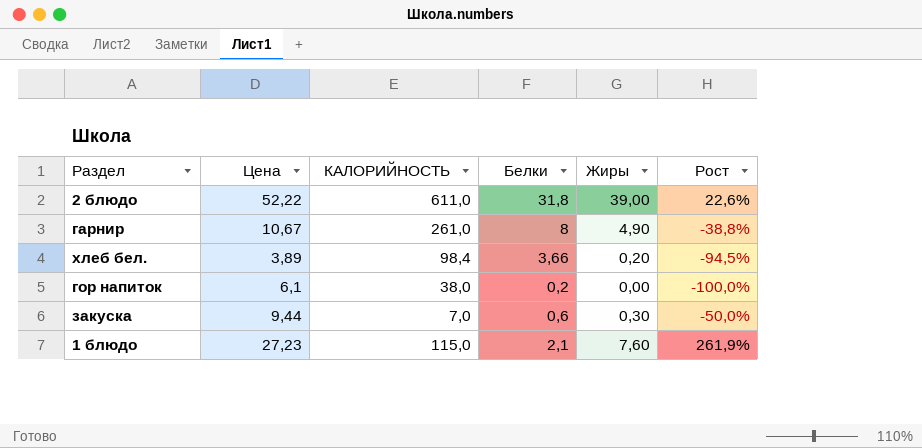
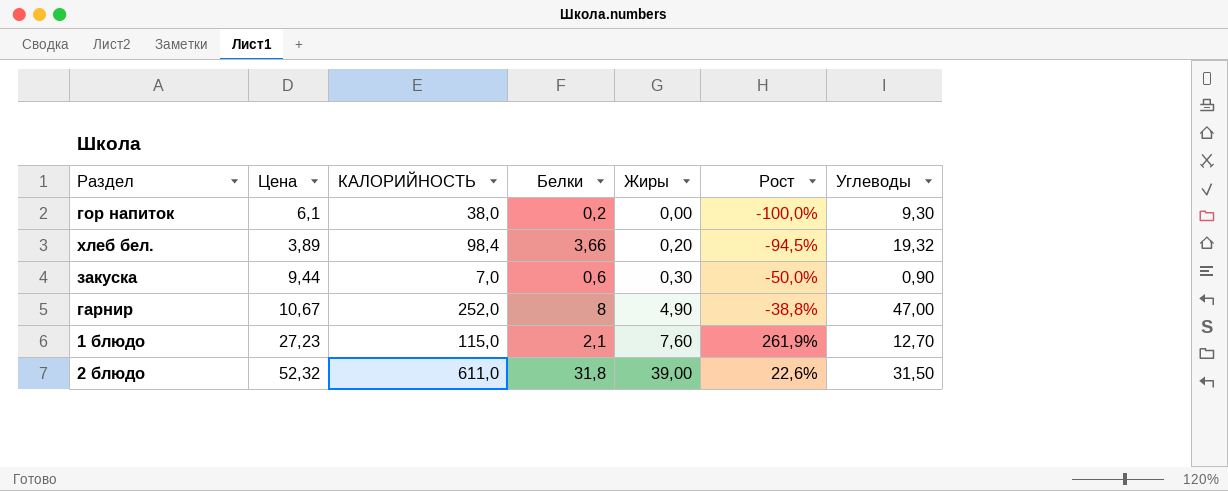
row order: none -> Жиры ascending
column Углеводы | position: none -> 7
гарнир | КАЛОРИЙНОСТЬ: 261,0 -> 252,0
2 блюдо | Цена: 52,22 -> 52,32

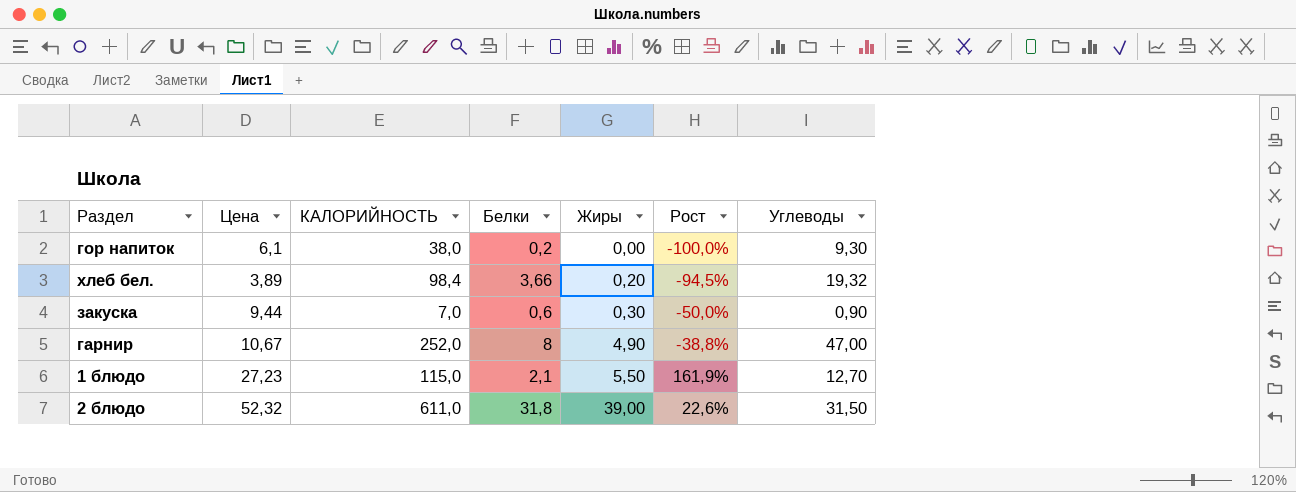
1 блюдо | Жиры: 7,60 -> 5,50
1 блюдо | Рост: 261,9% -> 161,9%

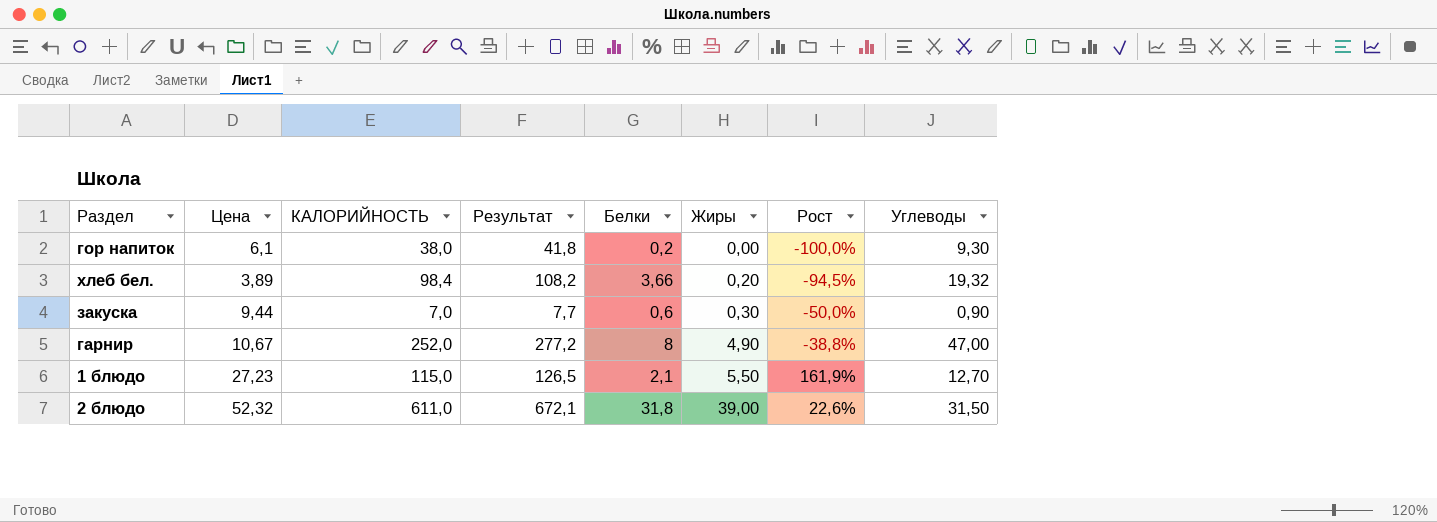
column Результат | formula: none -> [КАЛОРИЙНОСТЬ] * 1,1

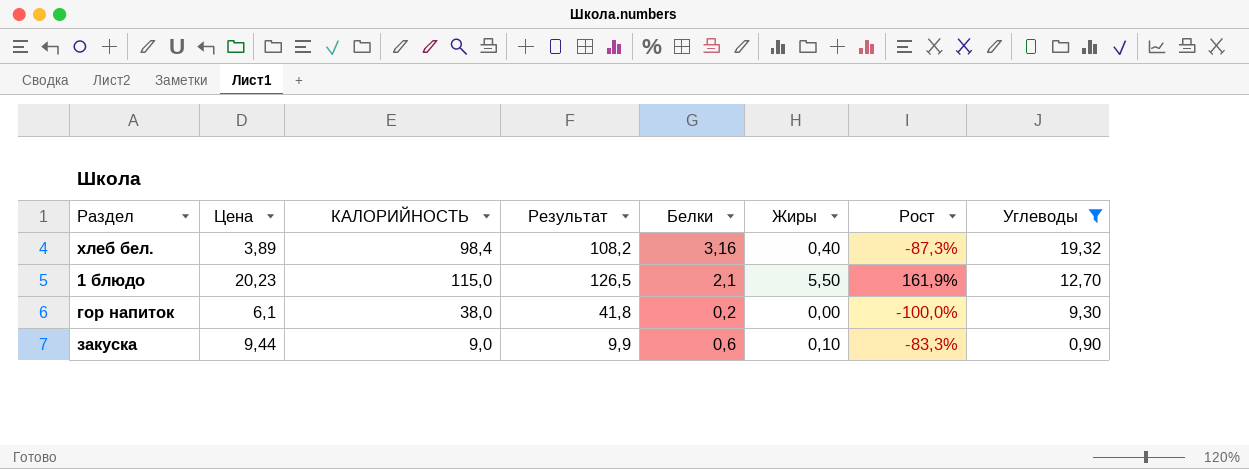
filter: none -> Углеводы <= 19,32
row order: Жиры ascending -> Углеводы descending
хлеб бел. | Белки: 3,66 -> 3,16
хлеб бел. | Жиры: 0,20 -> 0,40
хлеб бел. | Рост: -94,5% -> -87,3%
1 блюдо | Цена: 27,23 -> 20,23
закуска | КАЛОРИЙНОСТЬ: 7,0 -> 9,0
закуска | Результат: 7,7 -> 9,9
закуска | Жиры: 0,30 -> 0,10
закуска | Рост: -50,0% -> -83,3%

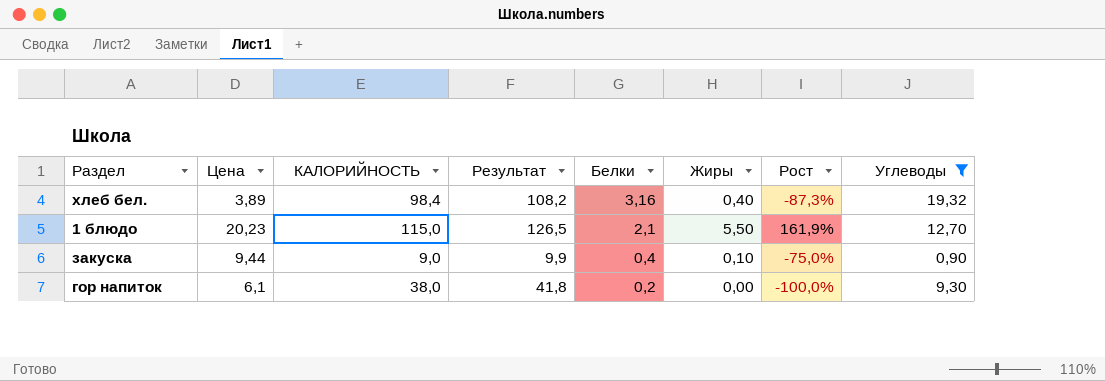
row order: Углеводы descending -> Белки descending
закуска | Белки: 0,6 -> 0,4
закуска | Рост: -83,3% -> -75,0%

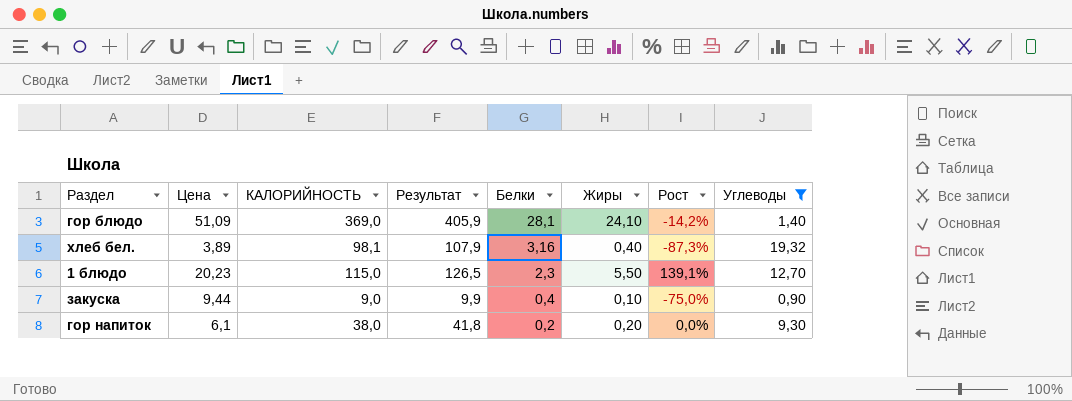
row гор блюдо: none -> 51,09 | 369,0 | 405,9 | 28,1 | 24,10 | -14,2% | 1,40
хлеб бел. | КАЛОРИЙНОСТЬ: 98,4 -> 98,1
хлеб бел. | Результат: 108,2 -> 107,9
1 блюдо | Белки: 2,1 -> 2,3
1 блюдо | Рост: 161,9% -> 139,1%
гор напиток | Жиры: 0,00 -> 0,20
гор напиток | Рост: -100,0% -> 0,0%

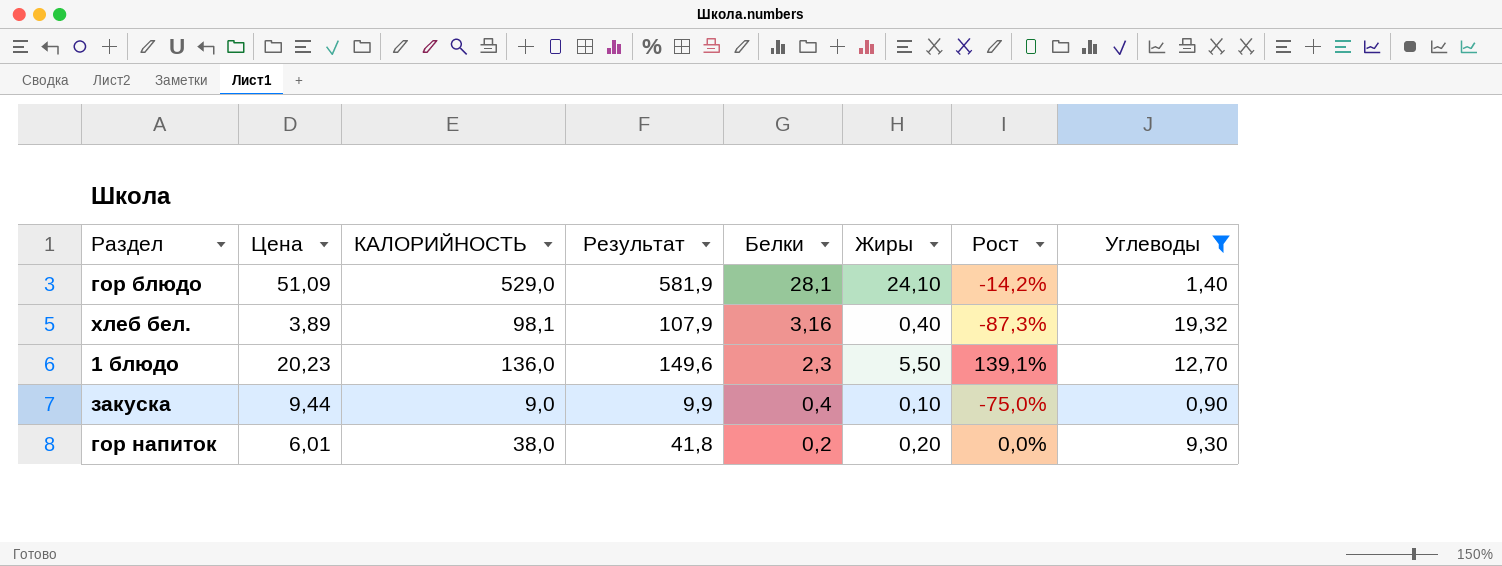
гор блюдо | КАЛОРИЙНОСТЬ: 369,0 -> 529,0
гор блюдо | Результат: 405,9 -> 581,9
1 блюдо | КАЛОРИЙНОСТЬ: 115,0 -> 136,0
1 блюдо | Результат: 126,5 -> 149,6
гор напиток | Цена: 6,1 -> 6,01

